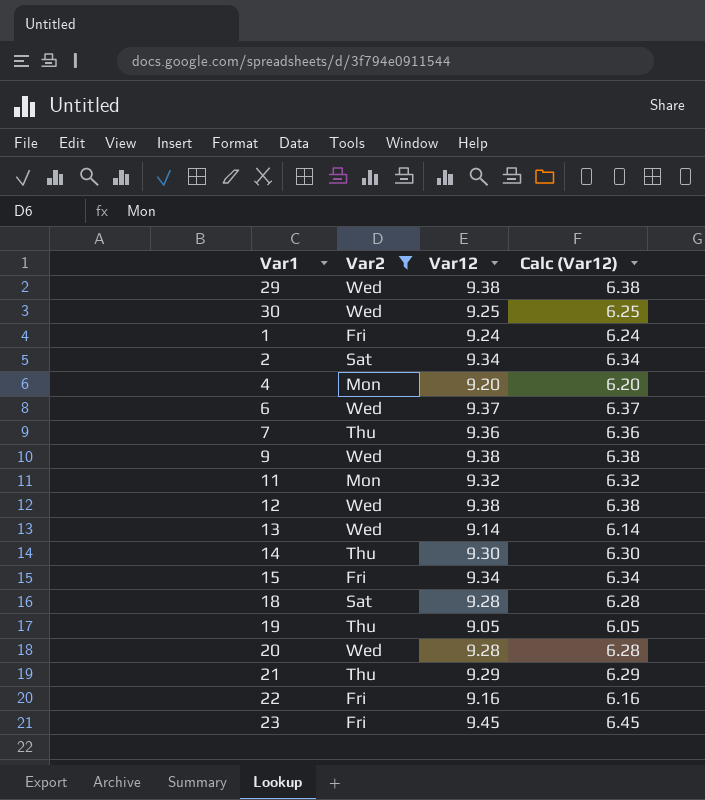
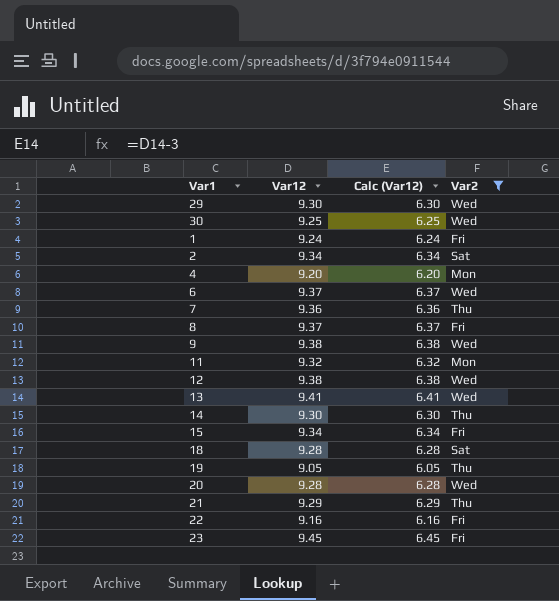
column Var2 | position: 2 -> 4
29 | Var12: 9.38 -> 9.30
29 | Calc (Var12): 6.38 -> 6.30
row 8: none -> 9.37 | 6.37 | Fri
13 | Var12: 9.14 -> 9.41
13 | Calc (Var12): 6.14 -> 6.41

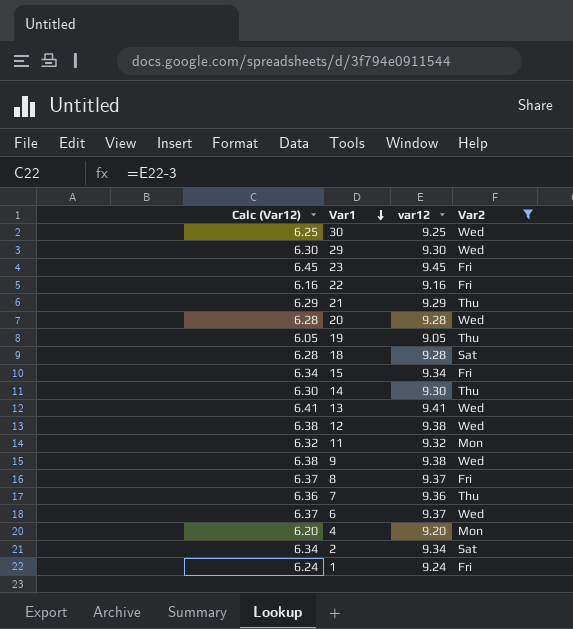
row order: none -> Var1 descending
column Calc (Var12) | position: 3 -> 1
column name: Var12 -> var12

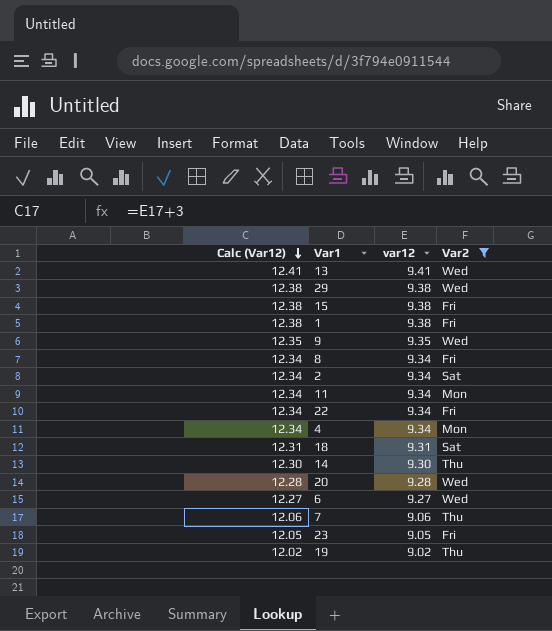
row order: Var1 descending -> Calc (Var12) descending
column Calc (Var12) | formula: [var12] - 3 -> [var12] + 3
row 30: 6.25 | 9.25 | Wed -> none
row 21: 6.29 | 9.29 | Thu -> none
row 12: 6.38 | 9.38 | Wed -> none
29 | var12: 9.30 -> 9.38
15 | var12: 9.34 -> 9.38
1 | var12: 9.24 -> 9.38
9 | var12: 9.38 -> 9.35
8 | var12: 9.37 -> 9.34
11 | var12: 9.32 -> 9.34
22 | var12: 9.16 -> 9.34
4 | var12: 9.20 -> 9.34
18 | var12: 9.28 -> 9.31
6 | var12: 9.37 -> 9.27
7 | var12: 9.36 -> 9.06
23 | var12: 9.45 -> 9.05
19 | var12: 9.05 -> 9.02

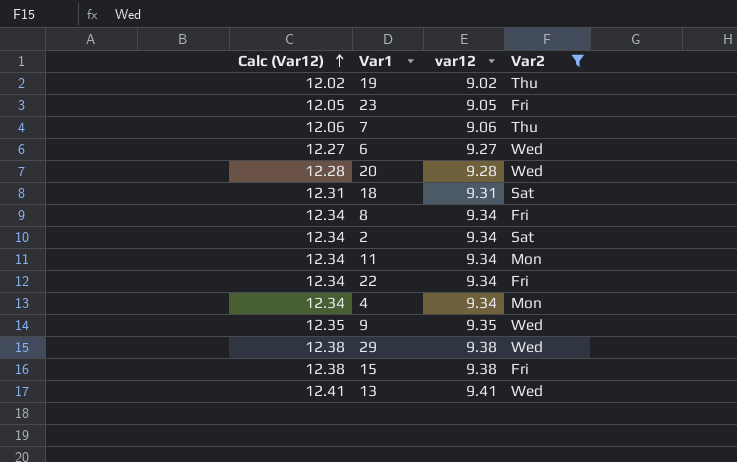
row order: Calc (Var12) descending -> Calc (Var12) ascending
row 1: 12.38 | 9.38 | Fri -> none
row 14: 12.30 | 9.30 | Thu -> none

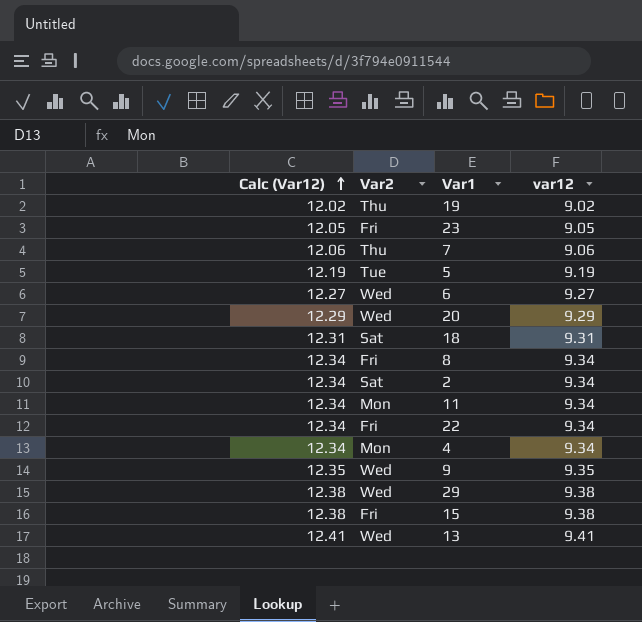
filter: Var2 != Tue -> none
column Var2 | position: 4 -> 2
20 | Calc (Var12): 12.28 -> 12.29
20 | var12: 9.28 -> 9.29

